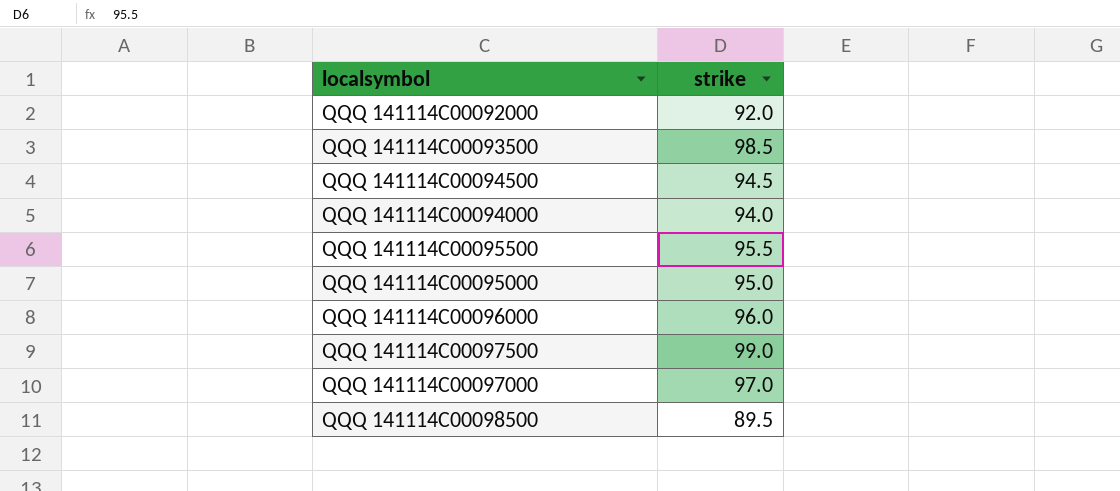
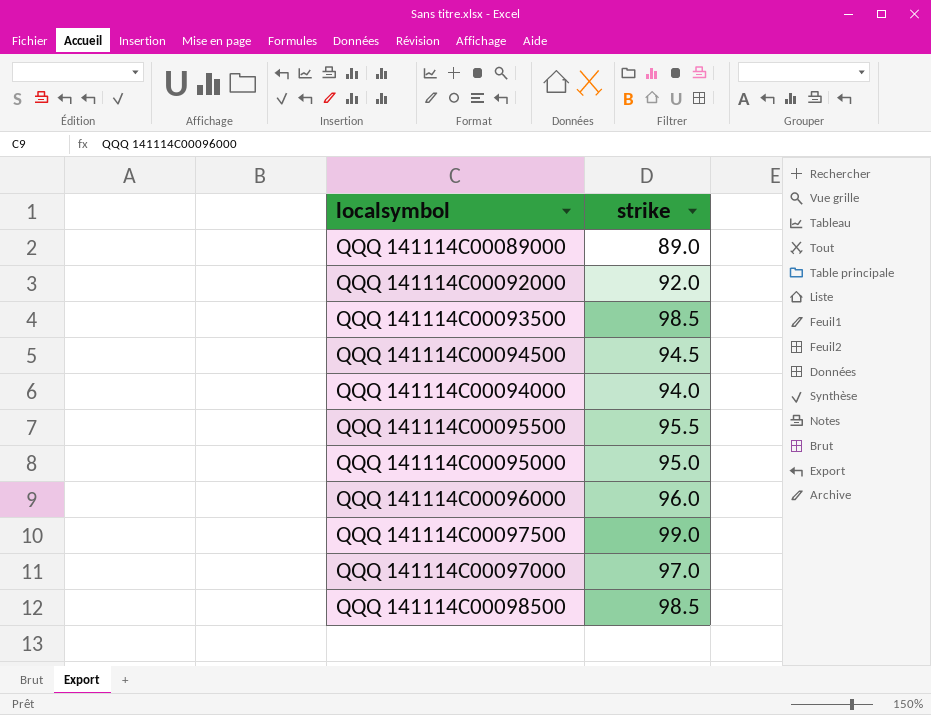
row QQQ 141114C00089000: none -> 89.0
QQQ 141114C00098500 | strike: 89.5 -> 98.5

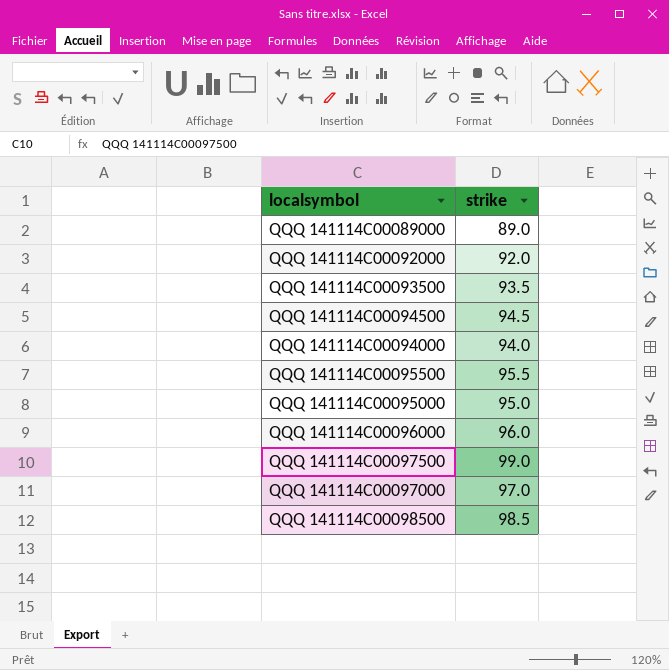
QQQ 141114C00093500 | strike: 98.5 -> 93.5

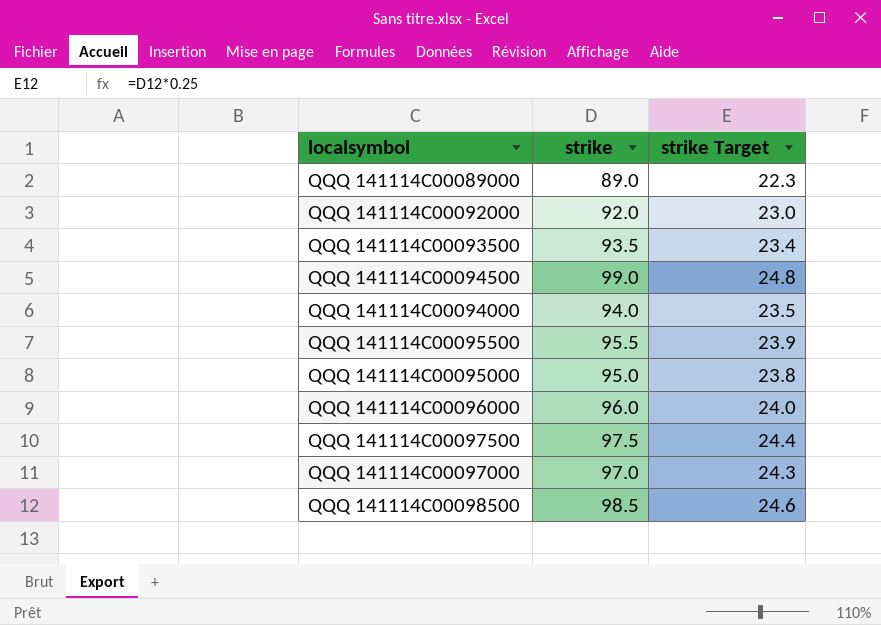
column strike Target | formula: none -> [strike] * 0.25
QQQ 141114C00094500 | strike: 94.5 -> 99.0
QQQ 141114C00097500 | strike: 99.0 -> 97.5

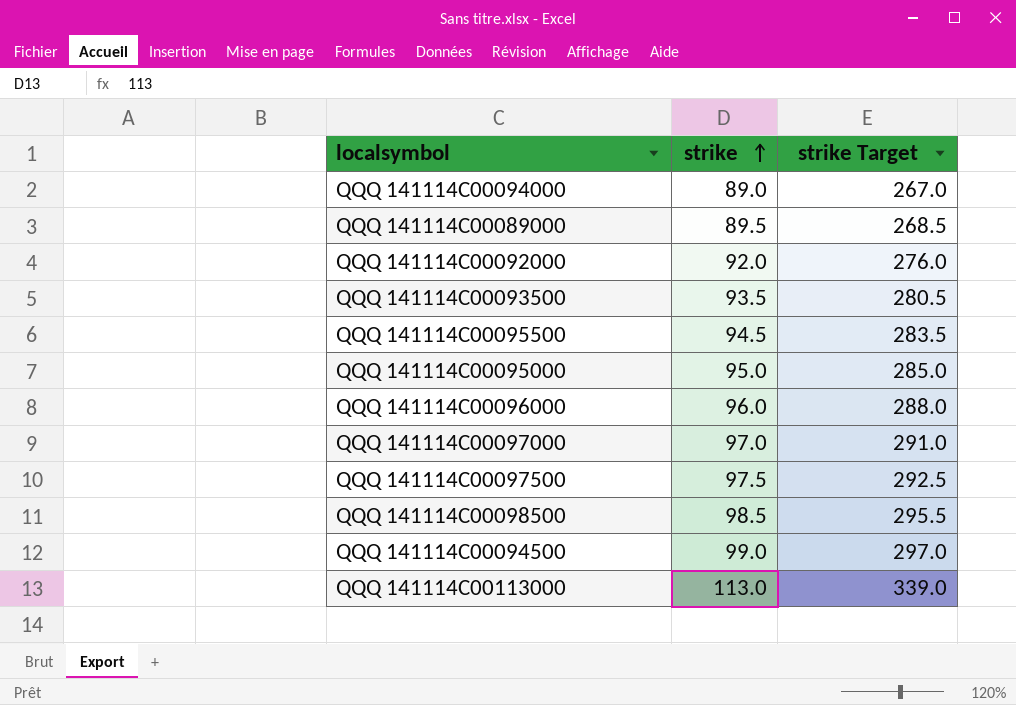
row order: none -> strike ascending
column strike Target | formula: [strike] * 0.25 -> [strike] * 3
QQQ 141114C00094000 | strike: 94.0 -> 89.0
QQQ 141114C00089000 | strike: 89.0 -> 89.5
QQQ 141114C00095500 | strike: 95.5 -> 94.5
row QQQ 141114C00113000: none -> 113.0 | 339.0

